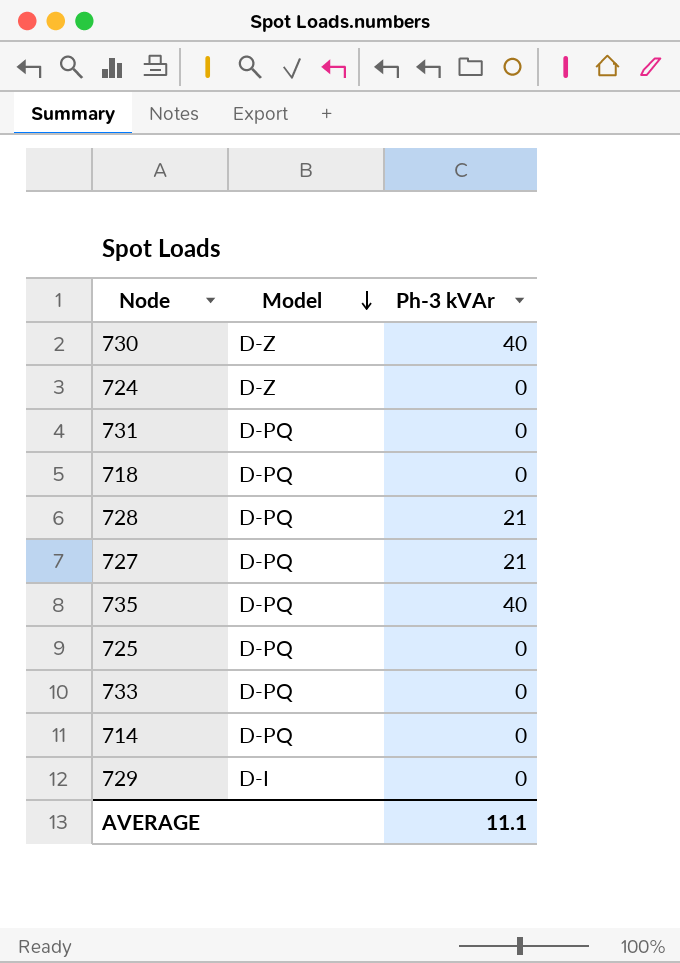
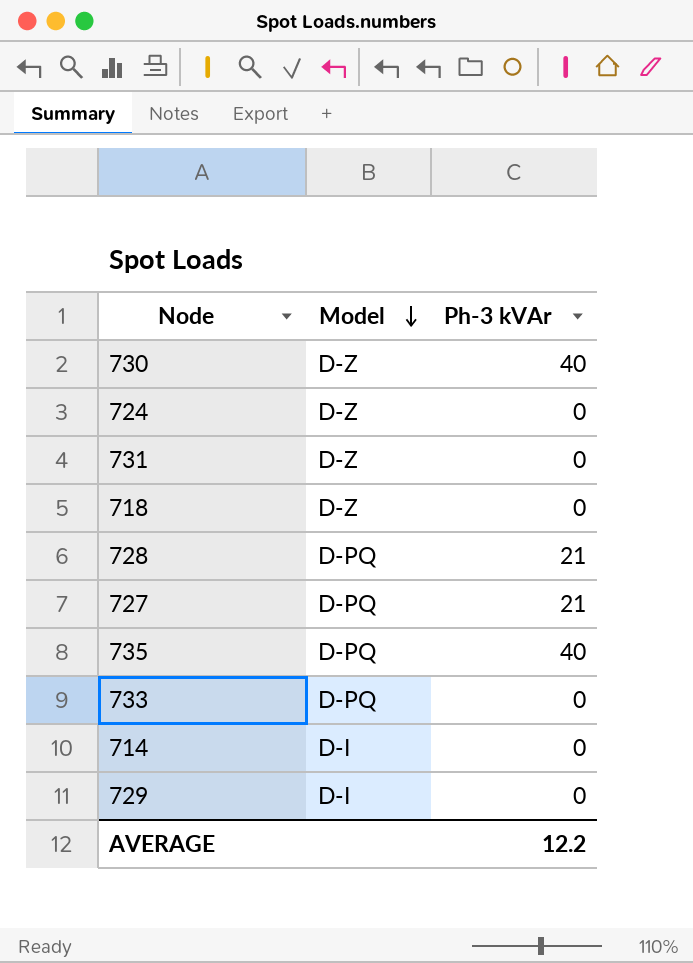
row 725: D-PQ | 0 -> none
731 | Model: D-PQ -> D-Z
718 | Model: D-PQ -> D-Z
714 | Model: D-PQ -> D-I
AVERAGE | Ph-3 kVAr: 11.1 -> 12.2

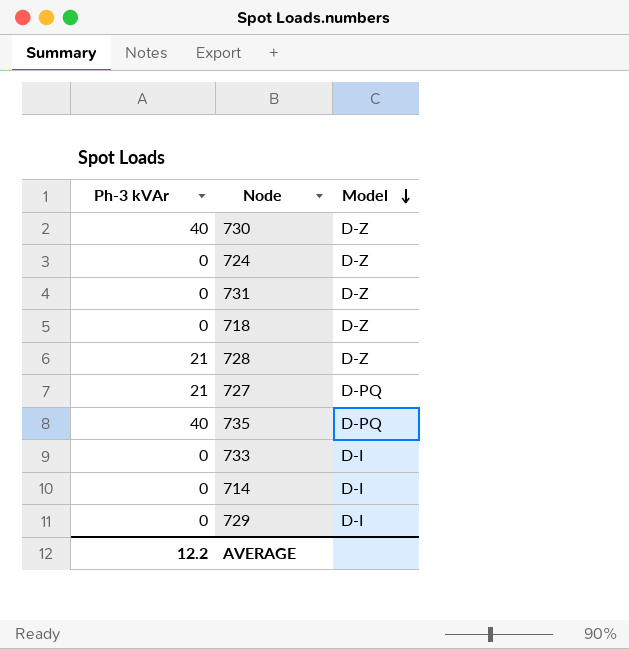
column Ph-3 kVAr | position: 3 -> 1
728 | Model: D-PQ -> D-Z
733 | Model: D-PQ -> D-I

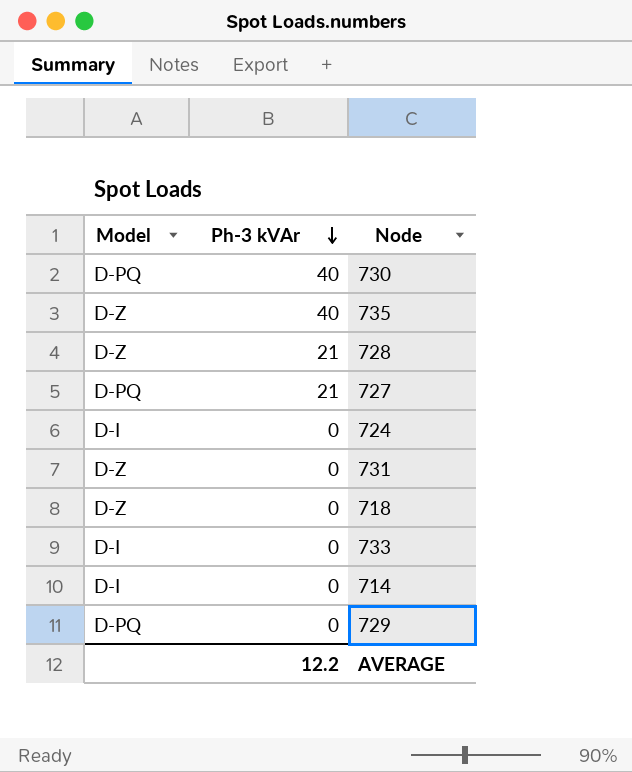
row order: Model descending -> Ph-3 kVAr descending
column Model | position: 3 -> 1
730 | Model: D-Z -> D-PQ
735 | Model: D-PQ -> D-Z
724 | Model: D-Z -> D-I
729 | Model: D-I -> D-PQ

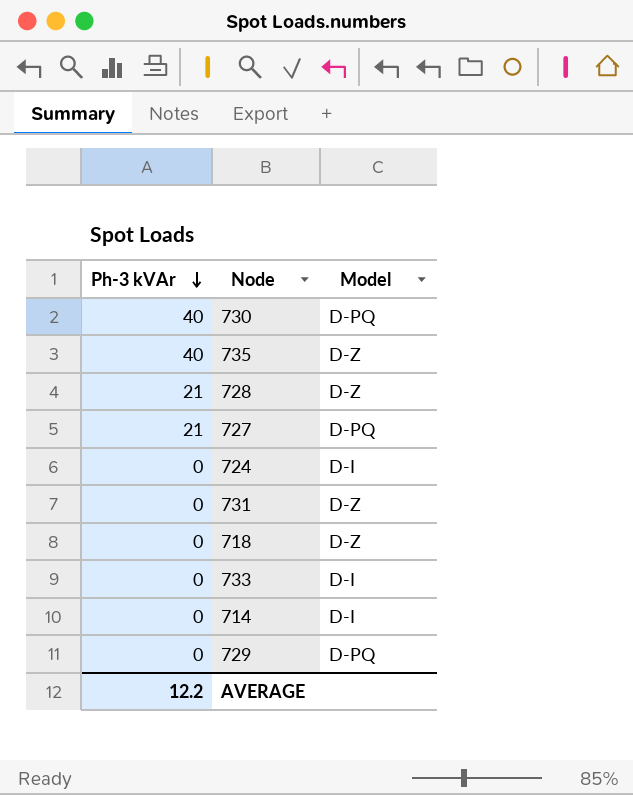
column Model | position: 1 -> 3

